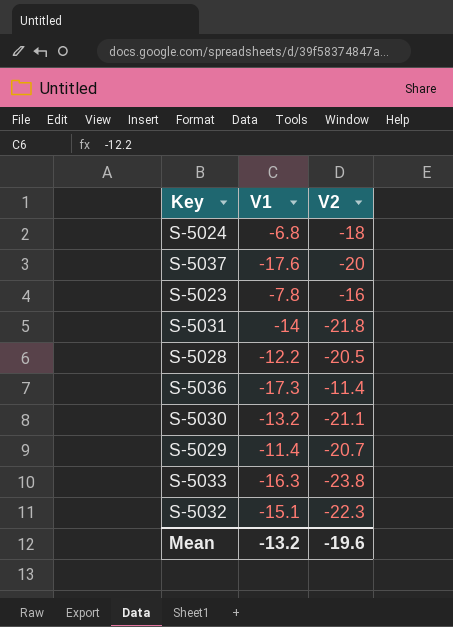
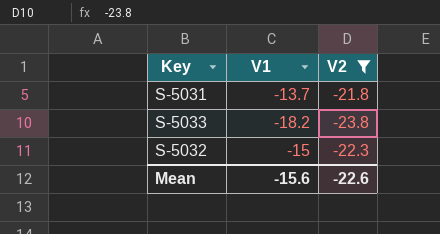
filter: none -> V2 <= -21.8
S-5031 | V1: -14 -> -13.7
S-5033 | V1: -16.3 -> -18.2
S-5032 | V1: -15.1 -> -15
Mean | V1: -13.2 -> -15.6
Mean | V2: -19.6 -> -22.6

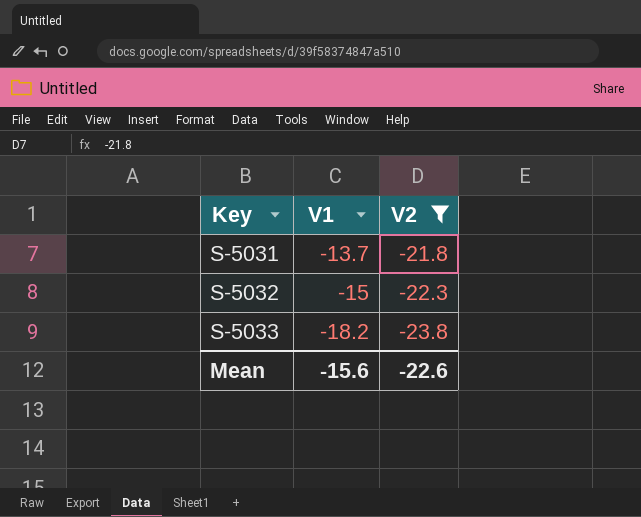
row order: none -> Key ascending

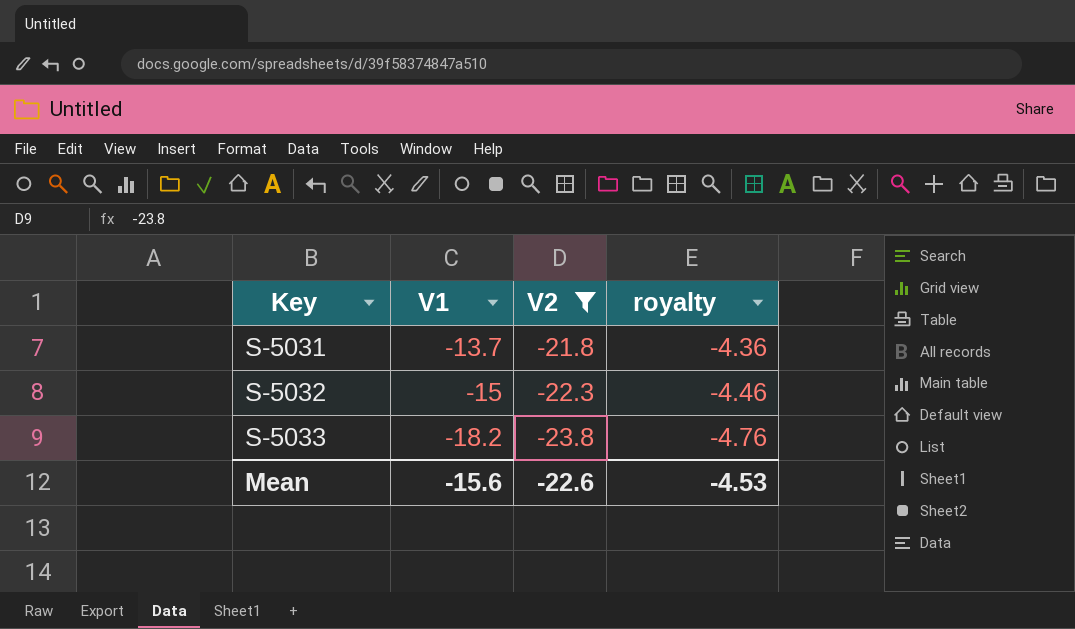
column royalty | formula: none -> [V2] * 0.2

